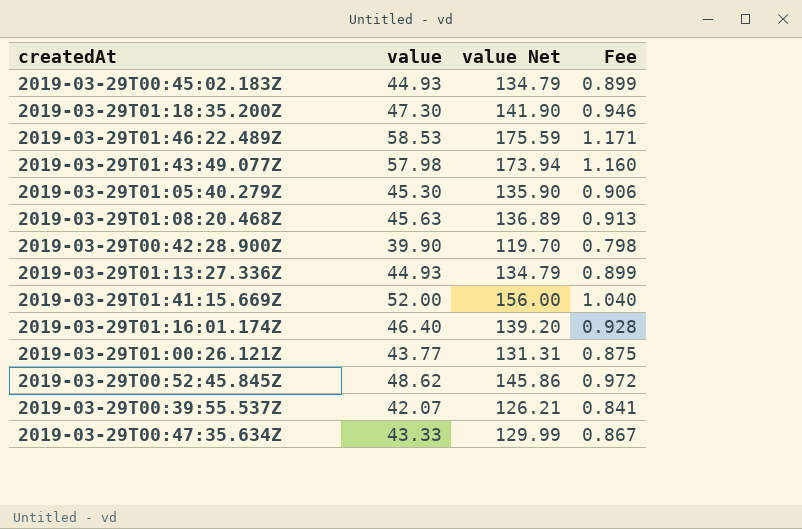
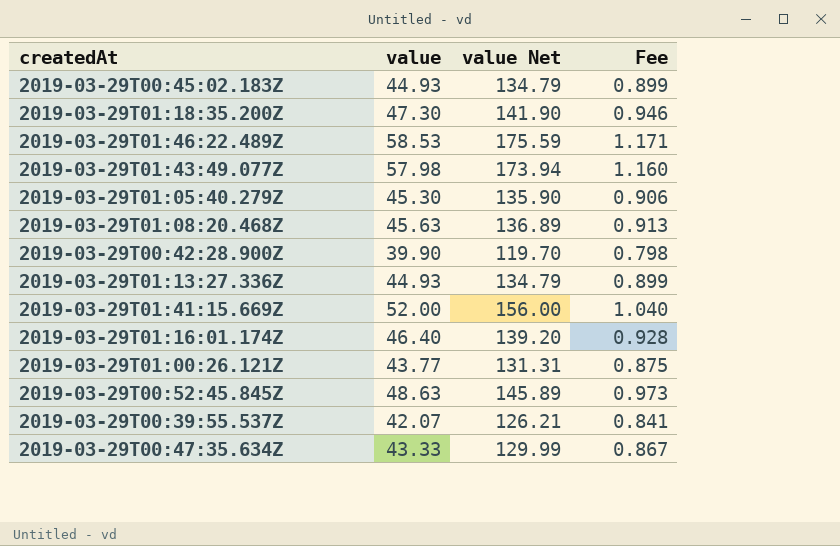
2019-03-29T00:52:45.845Z | value: 48.62 -> 48.63
2019-03-29T00:52:45.845Z | value Net: 145.86 -> 145.89
2019-03-29T00:52:45.845Z | Fee: 0.972 -> 0.973

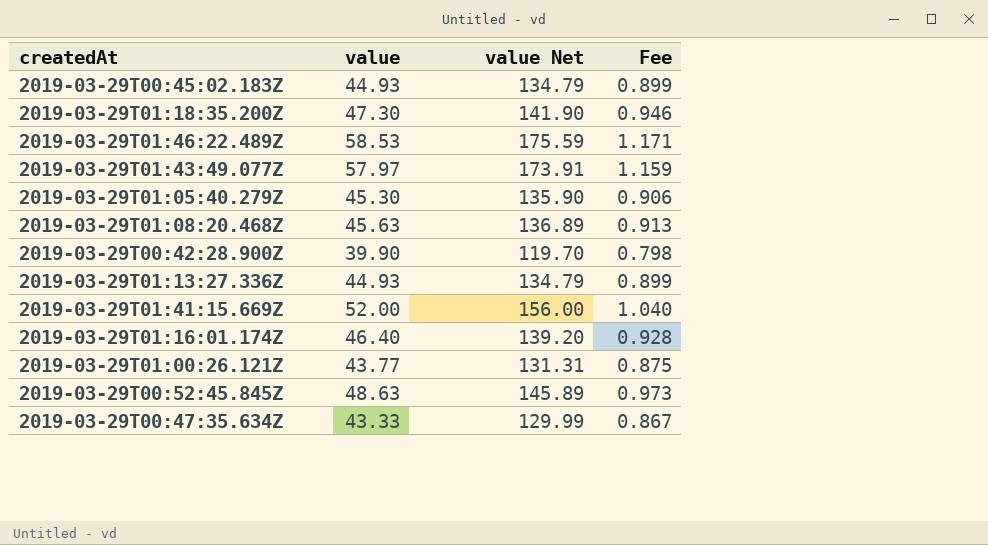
row 2019-03-29T00:39:55.537Z: 42.07 | 126.21 | 0.841 -> none
2019-03-29T01:43:49.077Z | value: 57.98 -> 57.97
2019-03-29T01:43:49.077Z | value Net: 173.94 -> 173.91
2019-03-29T01:43:49.077Z | Fee: 1.160 -> 1.159

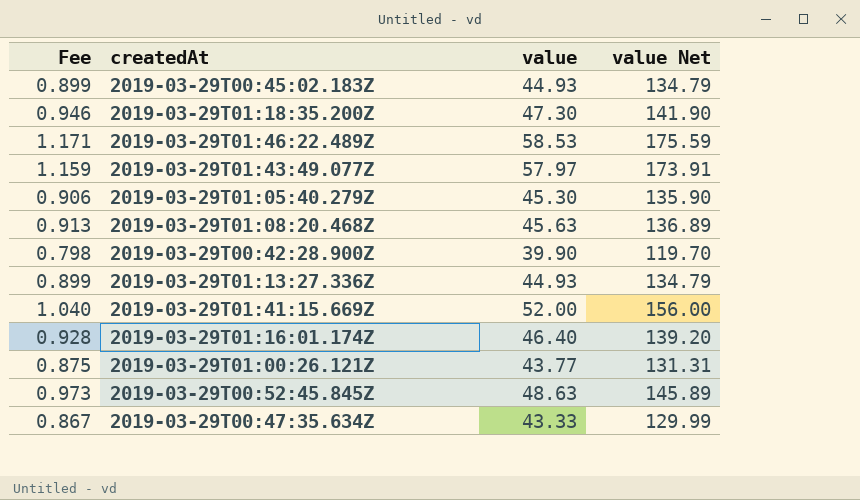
column Fee | position: 4 -> 1

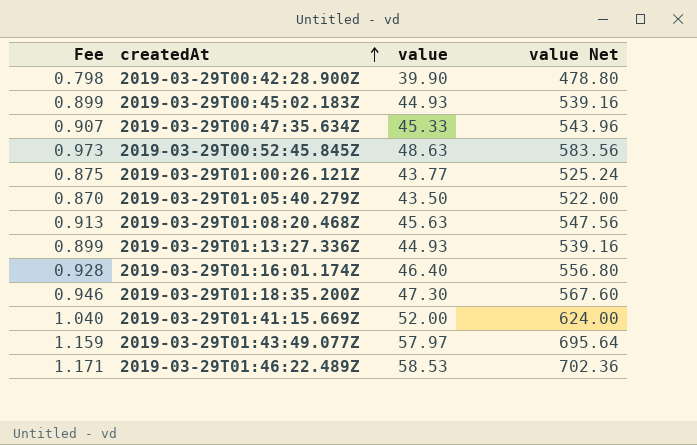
row order: none -> createdAt ascending
column value Net | formula: [value] * 3 -> [value] * 12
2019-03-29T00:47:35.634Z | Fee: 0.867 -> 0.907
2019-03-29T00:47:35.634Z | value: 43.33 -> 45.33
2019-03-29T01:05:40.279Z | Fee: 0.906 -> 0.870
2019-03-29T01:05:40.279Z | value: 45.30 -> 43.50

